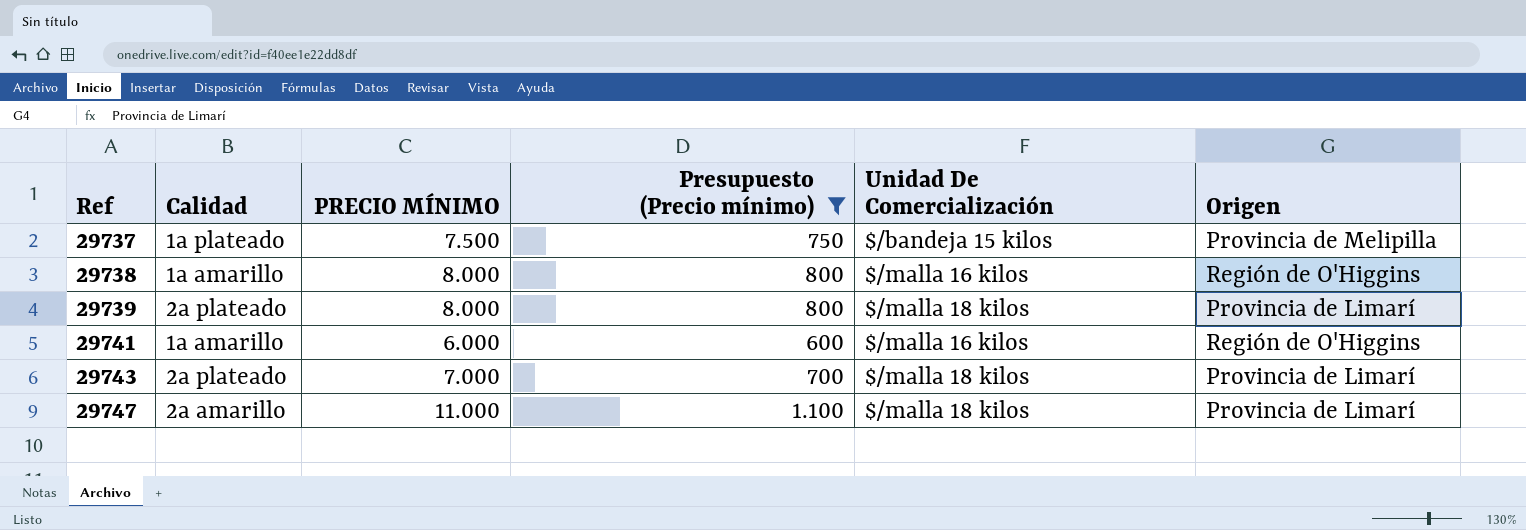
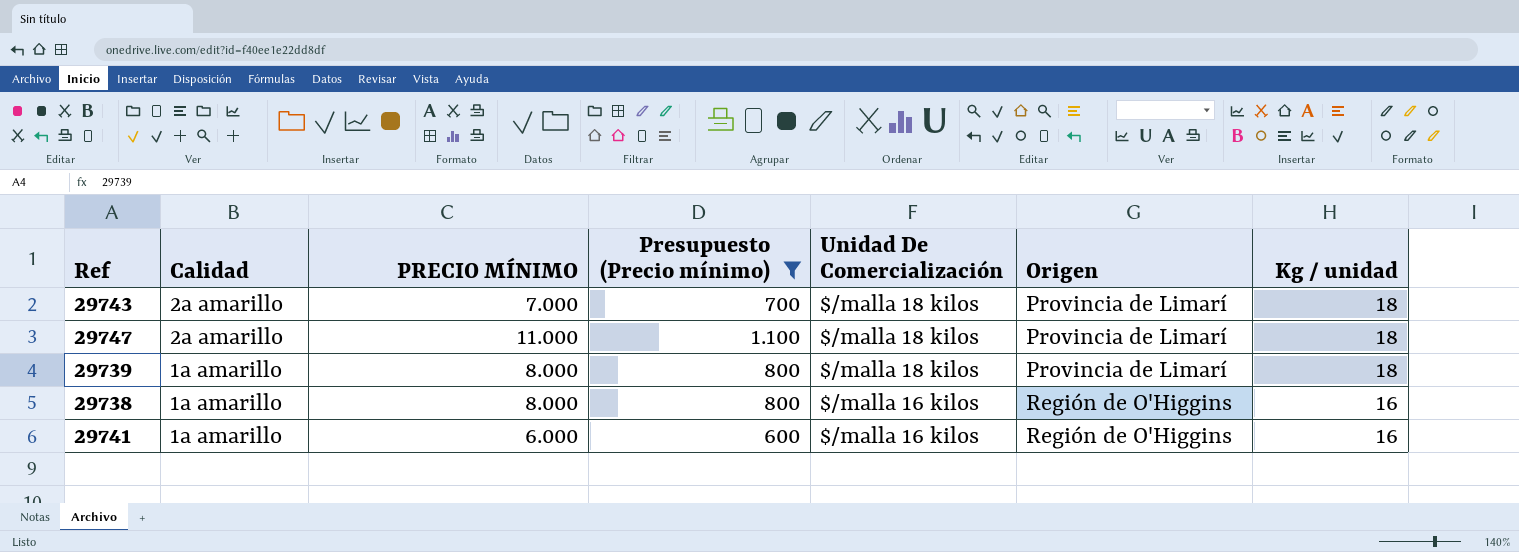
row order: Ref ascending -> Calidad descending
column Kg / unidad | position: none -> 7
row 29737: 1a plateado | 7.500 | 750 | $/bandeja 15 kilos | Provincia de Melipilla -> none
29743 | Calidad: 2a plateado -> 2a amarillo
29739 | Calidad: 2a plateado -> 1a amarillo

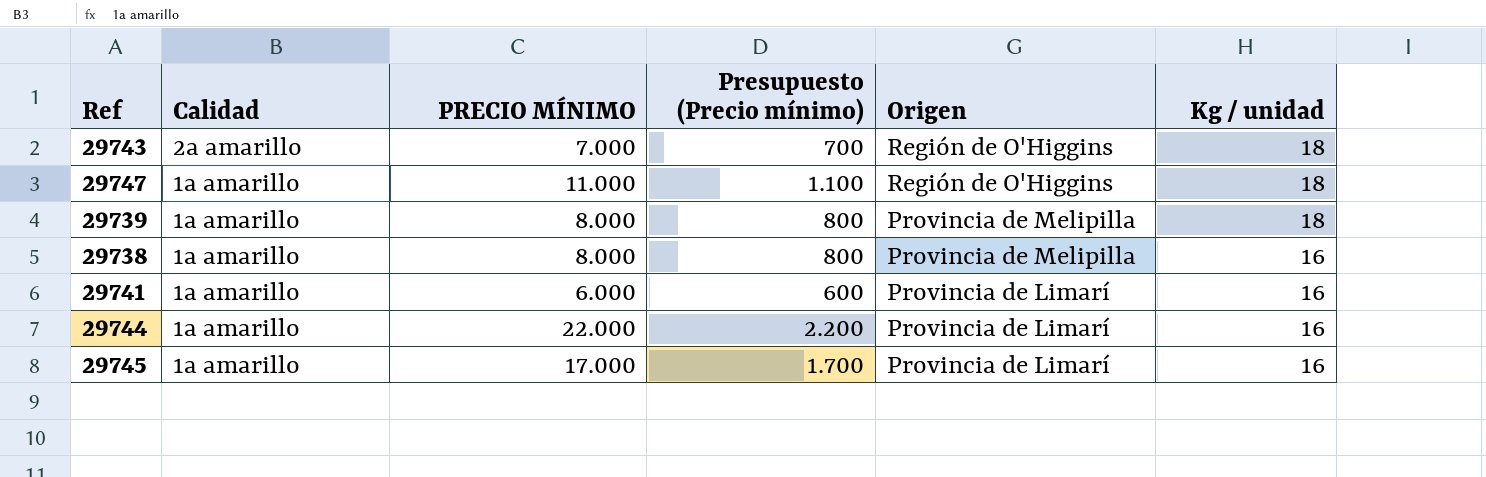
filter: Presupuesto (Precio mínimo) <= 1.100 -> none
column Unidad De Comercialización | position: 5 -> none
29743 | Origen: Provincia de Limarí -> Región de O'Higgins
29747 | Calidad: 2a amarillo -> 1a amarillo
29747 | Origen: Provincia de Limarí -> Región de O'Higgins
29739 | Origen: Provincia de Limarí -> Provincia de Melipilla
29738 | Origen: Región de O'Higgins -> Provincia de Melipilla
29741 | Origen: Región de O'Higgins -> Provincia de Limarí

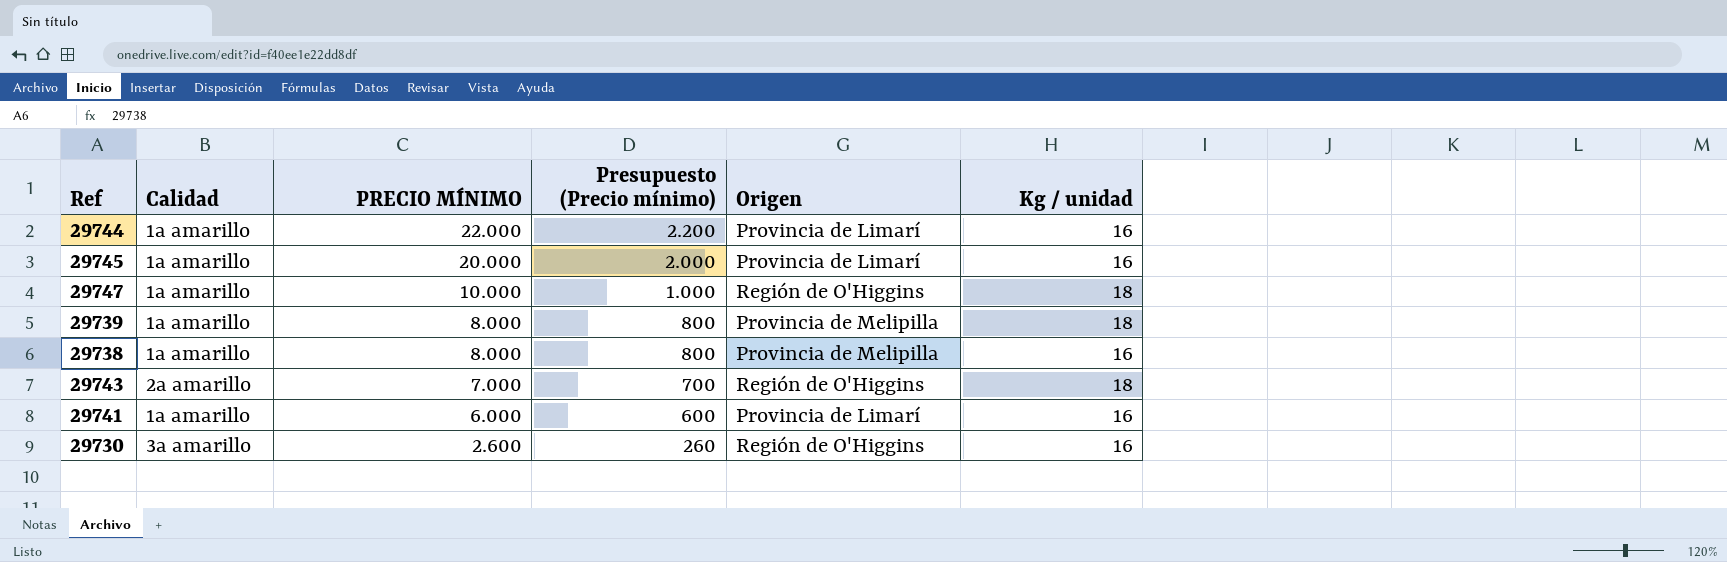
row order: Calidad descending -> PRECIO MÍNIMO descending
29745 | PRECIO MÍNIMO: 17.000 -> 20.000
29745 | Presupuesto (Precio mínimo): 1.700 -> 2.000
29747 | PRECIO MÍNIMO: 11.000 -> 10.000
29747 | Presupuesto (Precio mínimo): 1.100 -> 1.000
row 29730: none -> 3a amarillo | 2.600 | 260 | Región de O'Higgins | 16

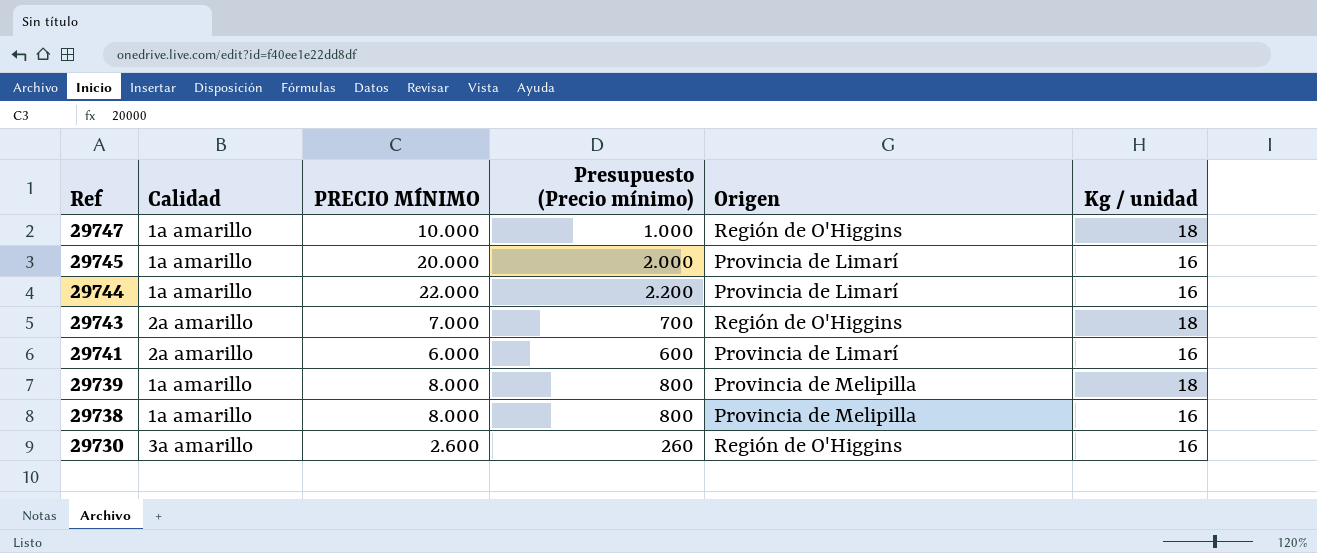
row order: PRECIO MÍNIMO descending -> Ref descending
29741 | Calidad: 1a amarillo -> 2a amarillo

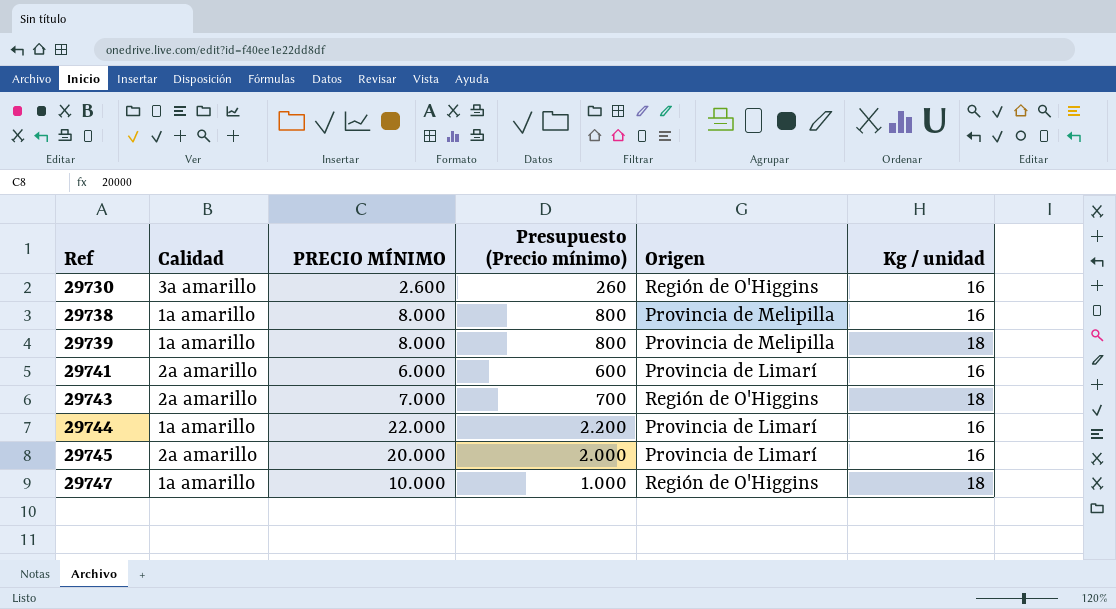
row order: Ref descending -> Ref ascending
29745 | Calidad: 1a amarillo -> 2a amarillo

